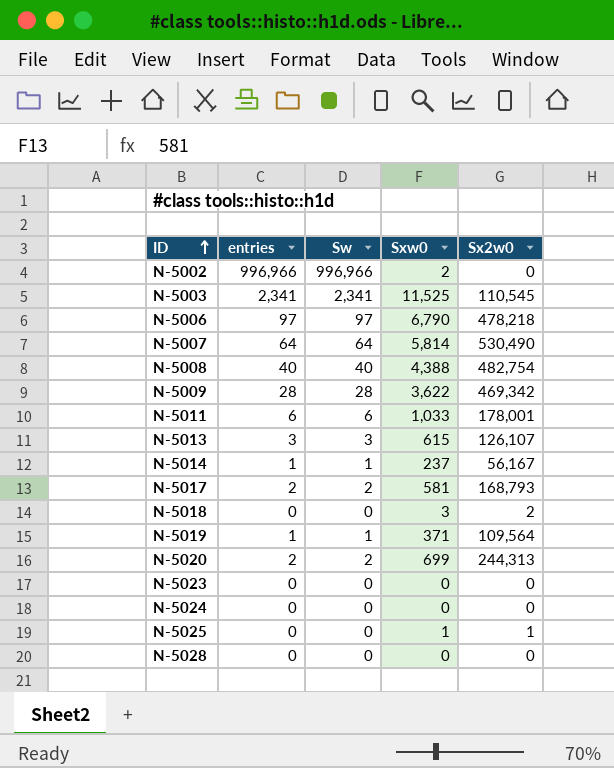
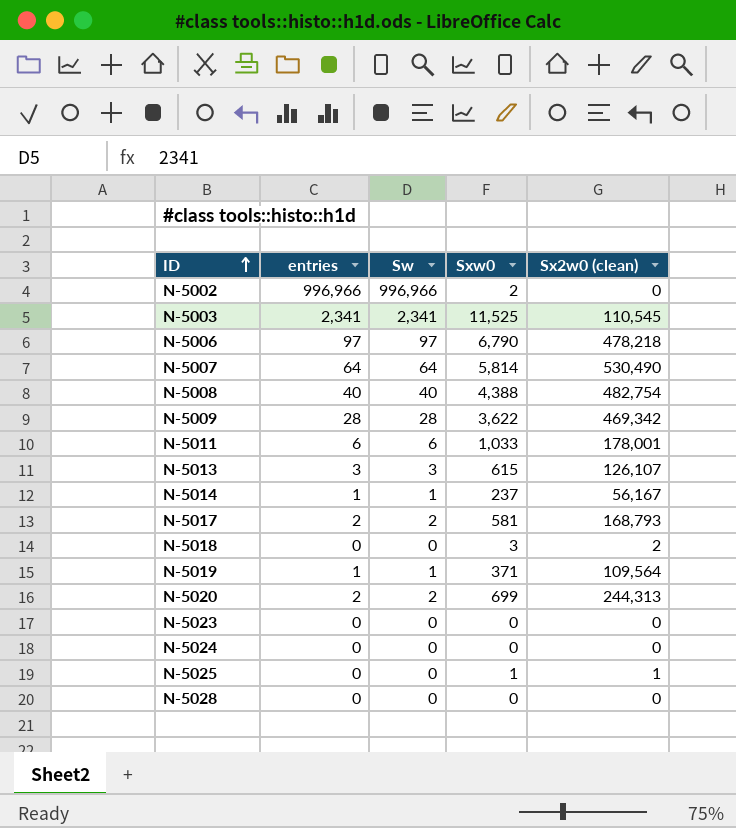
column name: Sx2w0 -> Sx2w0 (clean)

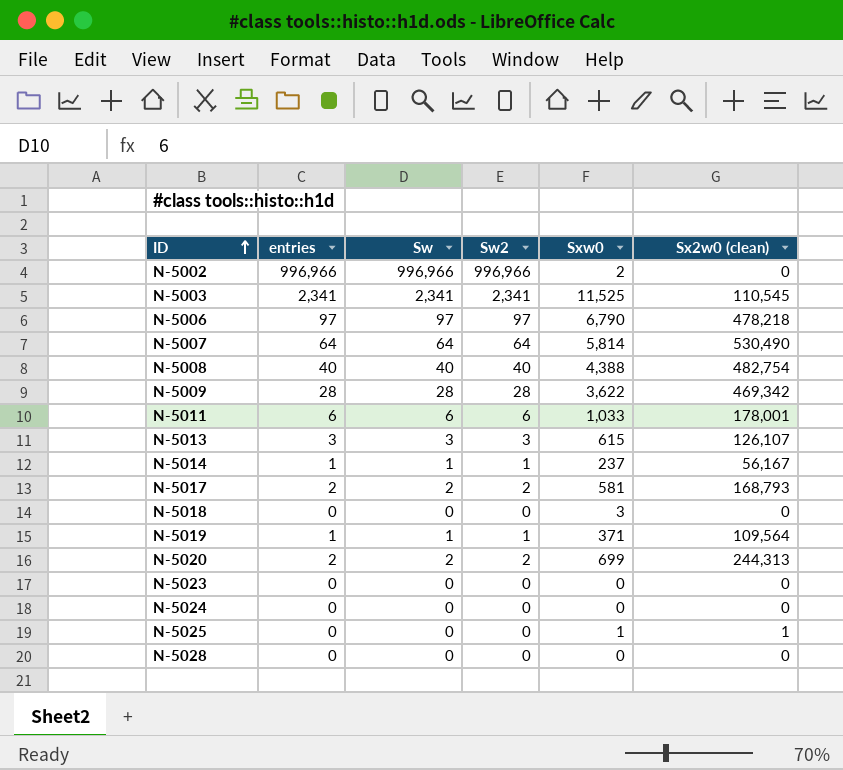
column Sw2 | position: none -> 4
N-5018 | Sx2w0 (clean): 2 -> 0

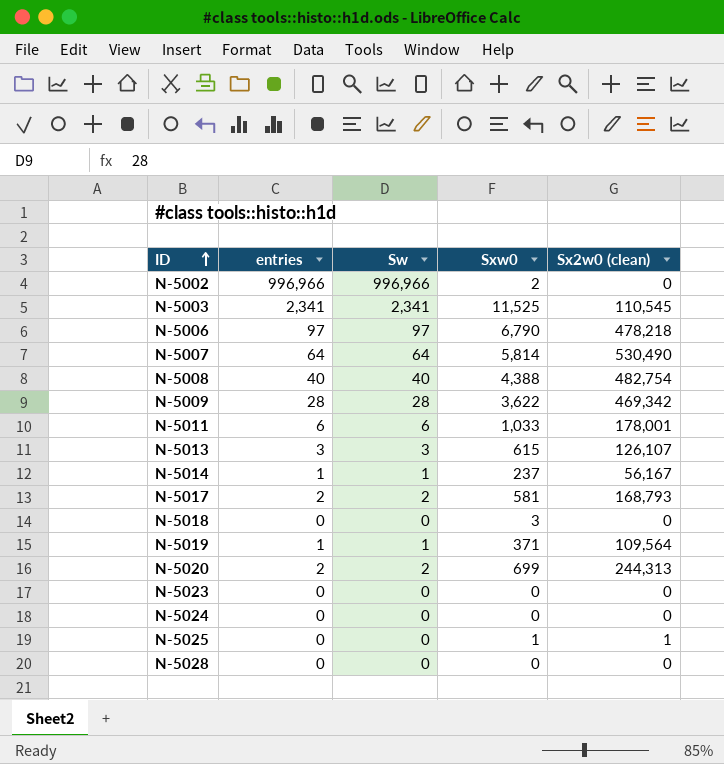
column Sw2 | position: 4 -> none

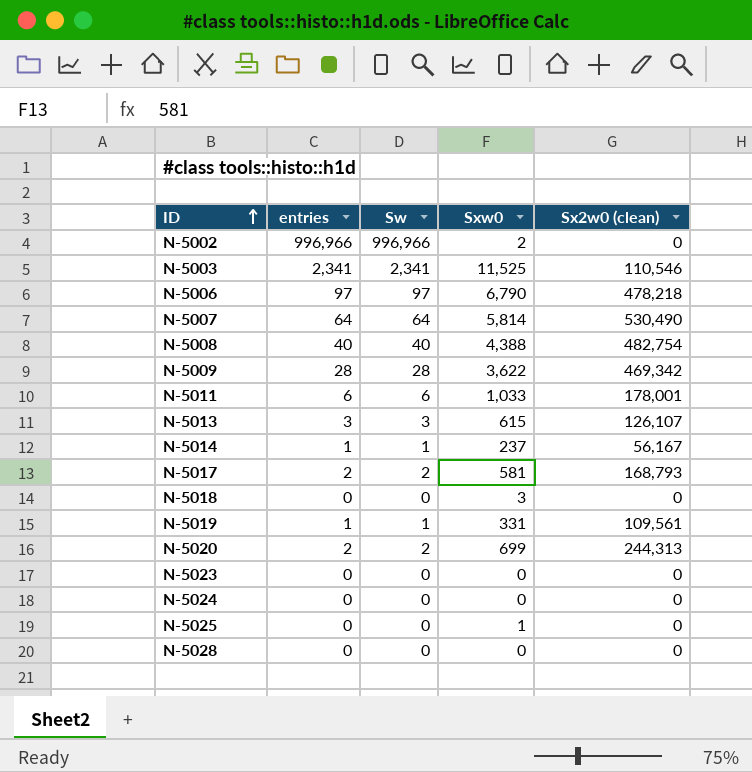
N-5003 | Sx2w0 (clean): 110,545 -> 110,546
N-5019 | Sxw0: 371 -> 331
N-5019 | Sx2w0 (clean): 109,564 -> 109,561
N-5025 | Sx2w0 (clean): 1 -> 0

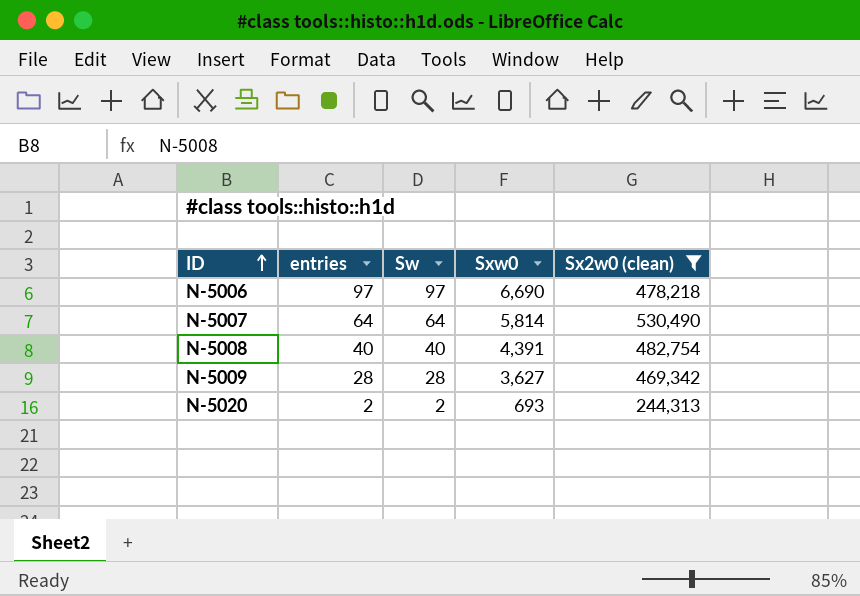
filter: none -> Sx2w0 (clean) >= 244,313
N-5006 | Sxw0: 6,790 -> 6,690
N-5008 | Sxw0: 4,388 -> 4,391
N-5009 | Sxw0: 3,622 -> 3,627
N-5020 | Sxw0: 699 -> 693

